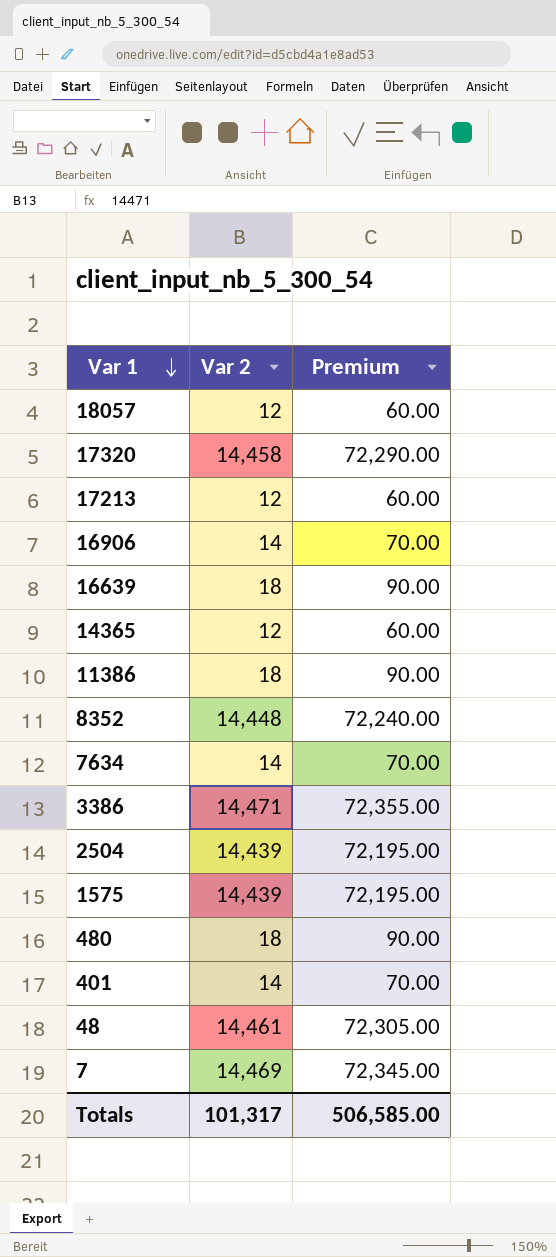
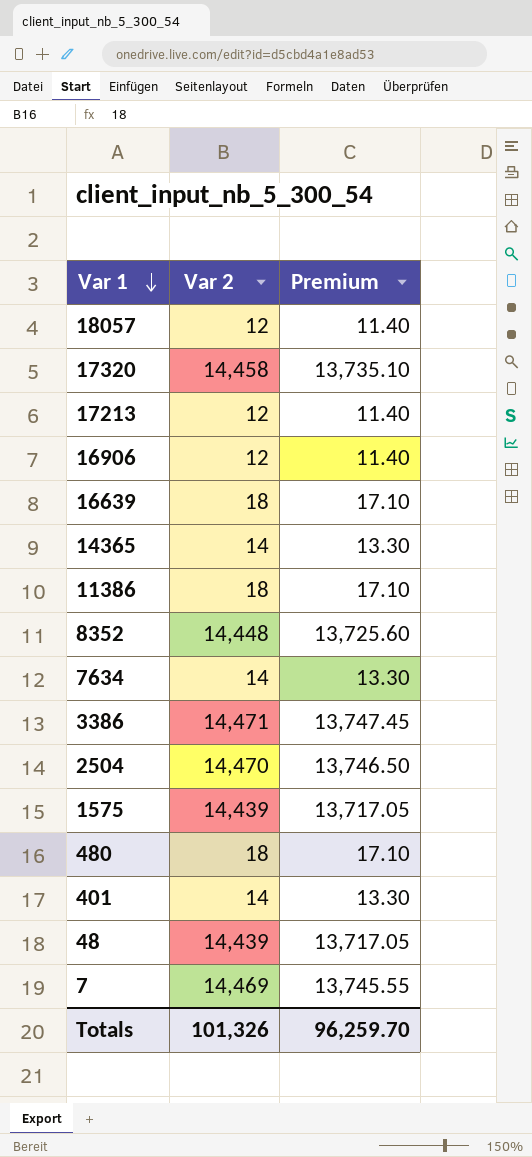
column Premium | formula: [Var 2] * 5 -> [Var 2] * 0.95
16906 | Var 2: 14 -> 12
14365 | Var 2: 12 -> 14
2504 | Var 2: 14,439 -> 14,470
48 | Var 2: 14,461 -> 14,439
Totals | Var 2: 101,317 -> 101,326
Totals | Premium: 506,585.00 -> 96,259.70

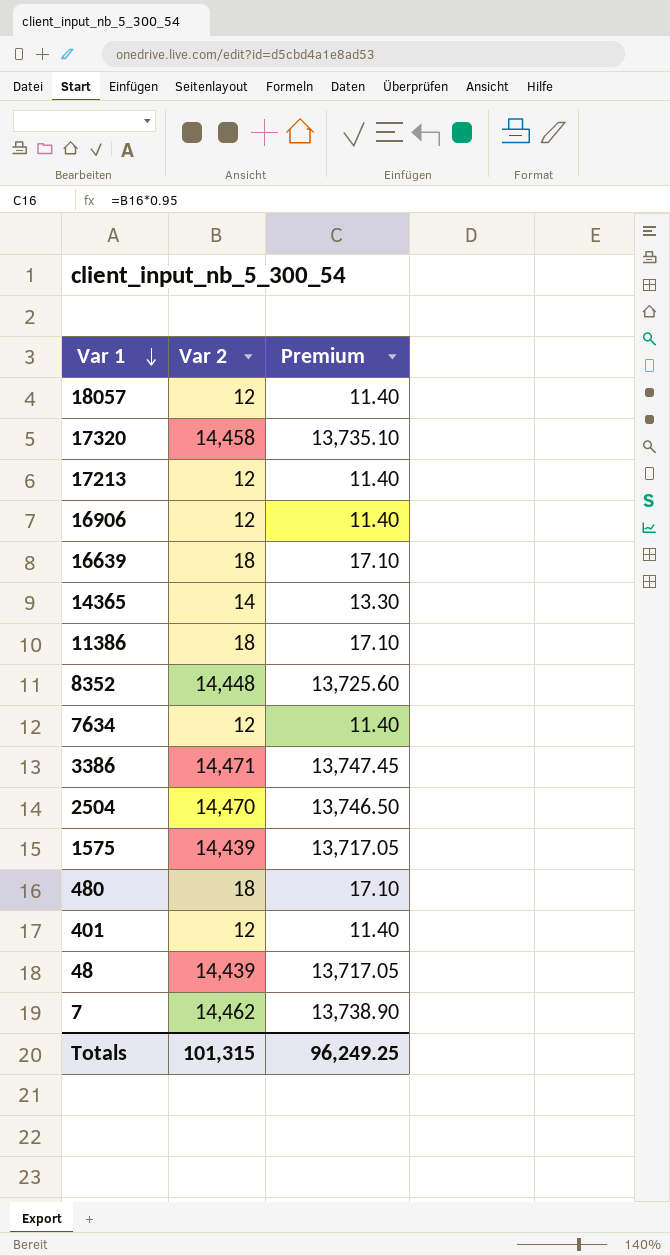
7634 | Var 2: 14 -> 12
7634 | Premium: 13.30 -> 11.40
401 | Var 2: 14 -> 12
401 | Premium: 13.30 -> 11.40
7 | Var 2: 14,469 -> 14,462
7 | Premium: 13,745.55 -> 13,738.90
Totals | Var 2: 101,326 -> 101,315
Totals | Premium: 96,259.70 -> 96,249.25

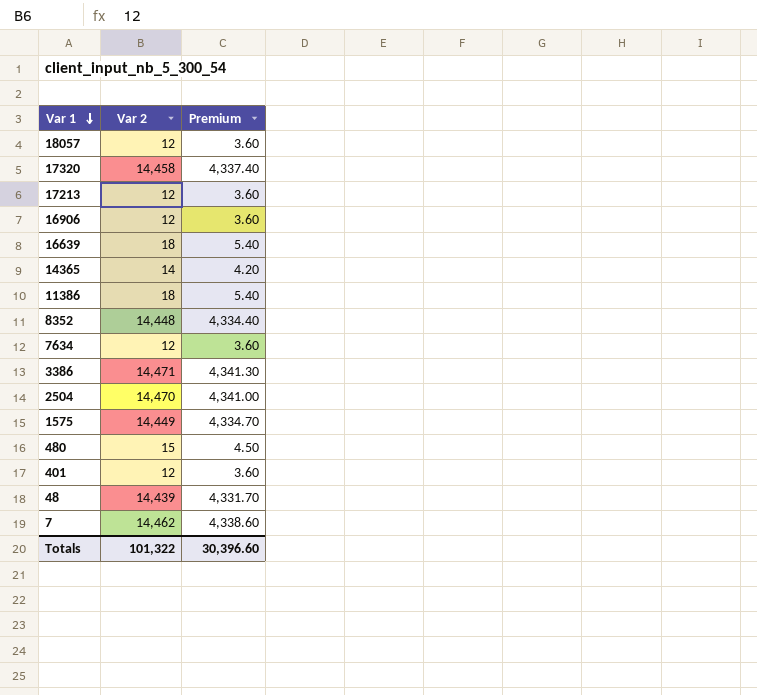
column Premium | formula: [Var 2] * 0.95 -> [Var 2] * 0.3
1575 | Var 2: 14,439 -> 14,449
480 | Var 2: 18 -> 15
Totals | Var 2: 101,315 -> 101,322
Totals | Premium: 96,249.25 -> 30,396.60

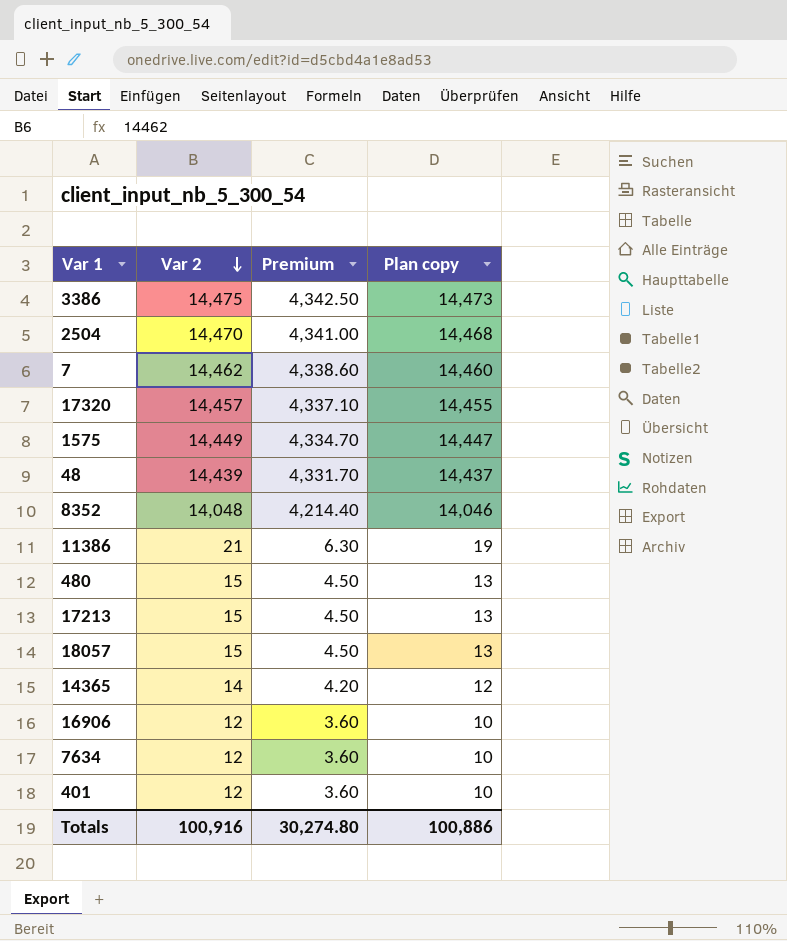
row order: Var 1 descending -> Var 2 descending
column Plan copy | formula: none -> [Var 2] - 2
row 16639: 18 | 5.40 -> none
3386 | Var 2: 14,471 -> 14,475
3386 | Premium: 4,341.30 -> 4,342.50
17320 | Var 2: 14,458 -> 14,457
17320 | Premium: 4,337.40 -> 4,337.10
8352 | Var 2: 14,448 -> 14,048
8352 | Premium: 4,334.40 -> 4,214.40
11386 | Var 2: 18 -> 21
11386 | Premium: 5.40 -> 6.30
17213 | Var 2: 12 -> 15
17213 | Premium: 3.60 -> 4.50
18057 | Var 2: 12 -> 15
18057 | Premium: 3.60 -> 4.50
Totals | Var 2: 101,322 -> 100,916
Totals | Premium: 30,396.60 -> 30,274.80

